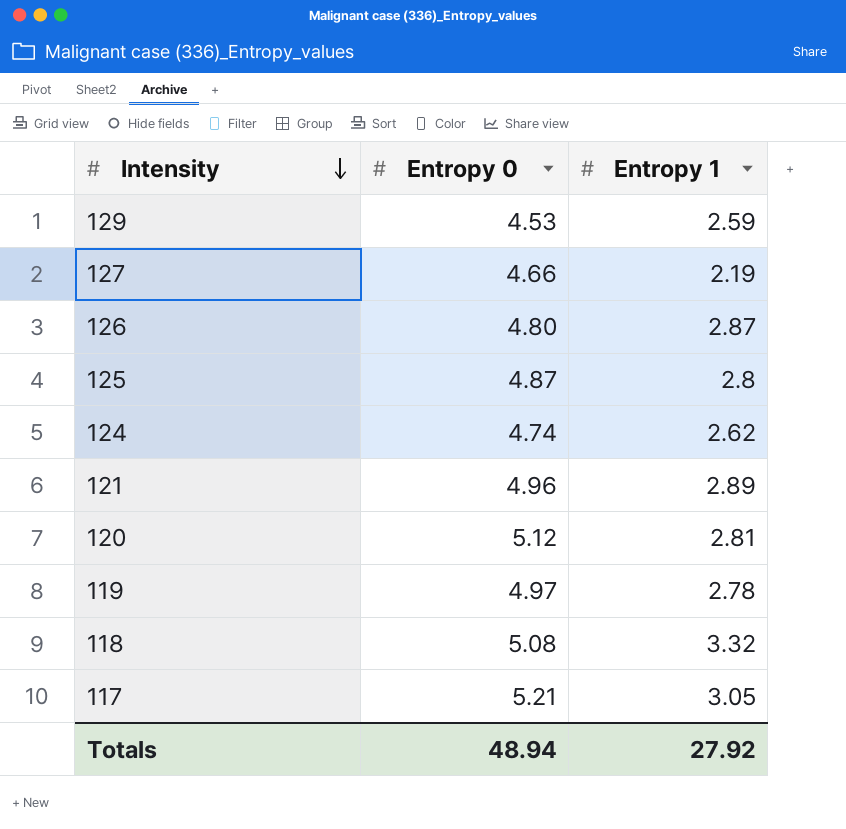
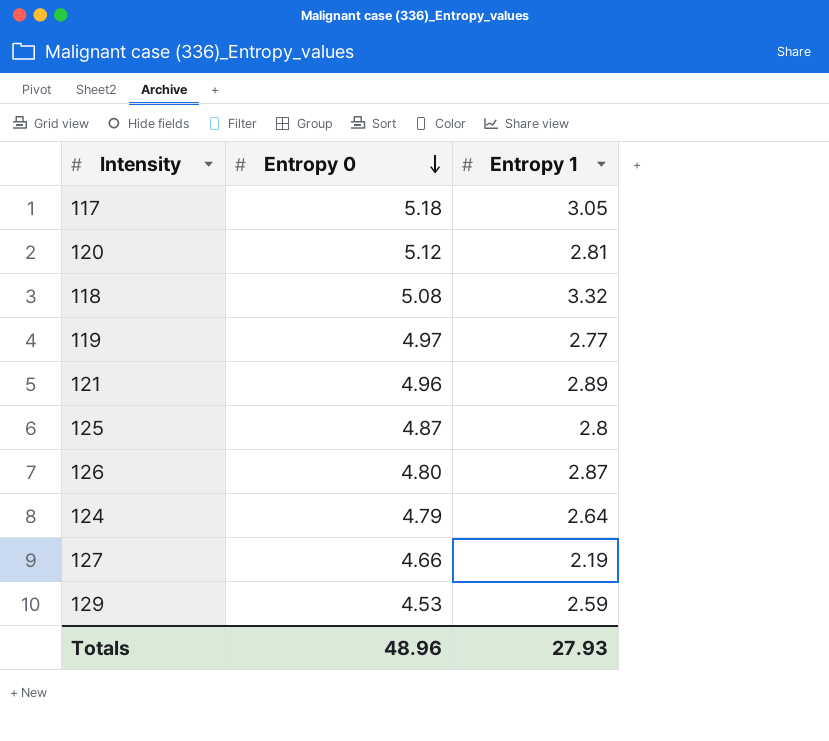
row order: Intensity descending -> Entropy 0 descending
117 | Entropy 0: 5.21 -> 5.18
119 | Entropy 1: 2.78 -> 2.77
124 | Entropy 0: 4.74 -> 4.79
124 | Entropy 1: 2.62 -> 2.64
Totals | Entropy 0: 48.94 -> 48.96
Totals | Entropy 1: 27.92 -> 27.93

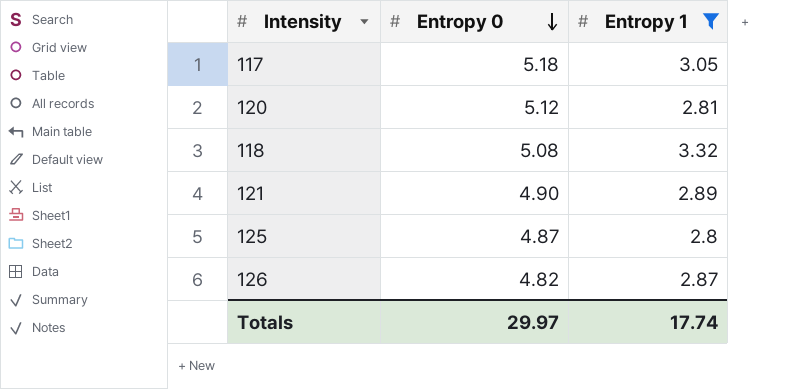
filter: none -> Entropy 1 >= 2.8
121 | Entropy 0: 4.96 -> 4.90
126 | Entropy 0: 4.80 -> 4.82
Totals | Entropy 0: 48.96 -> 29.97
Totals | Entropy 1: 27.93 -> 17.74

